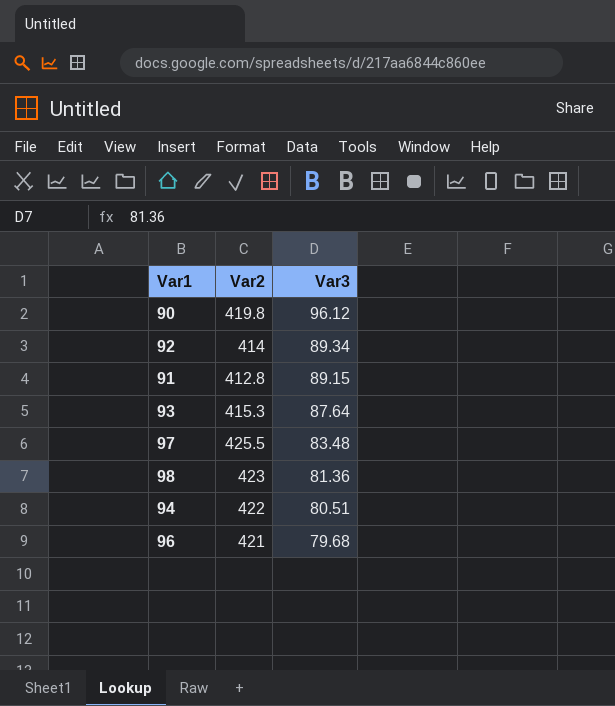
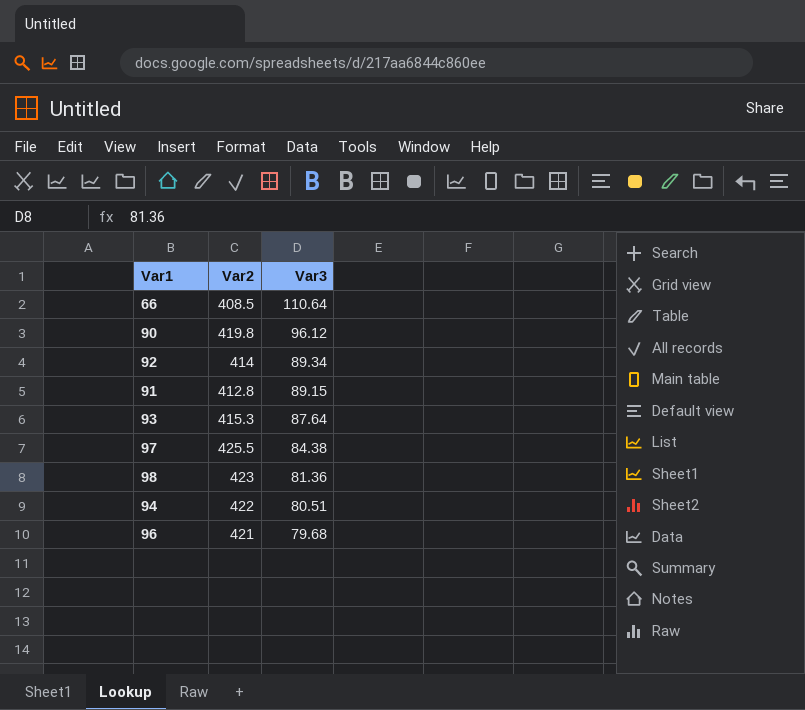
row 66: none -> 408.5 | 110.64
97 | Var3: 83.48 -> 84.38

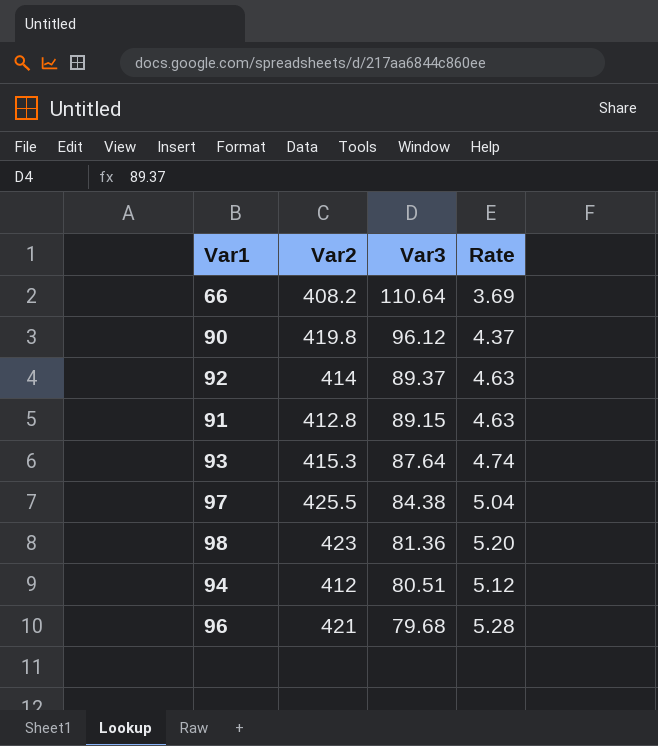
column Rate | formula: none -> [Var2] / [Var3]
66 | Var2: 408.5 -> 408.2
92 | Var3: 89.34 -> 89.37
94 | Var2: 422 -> 412

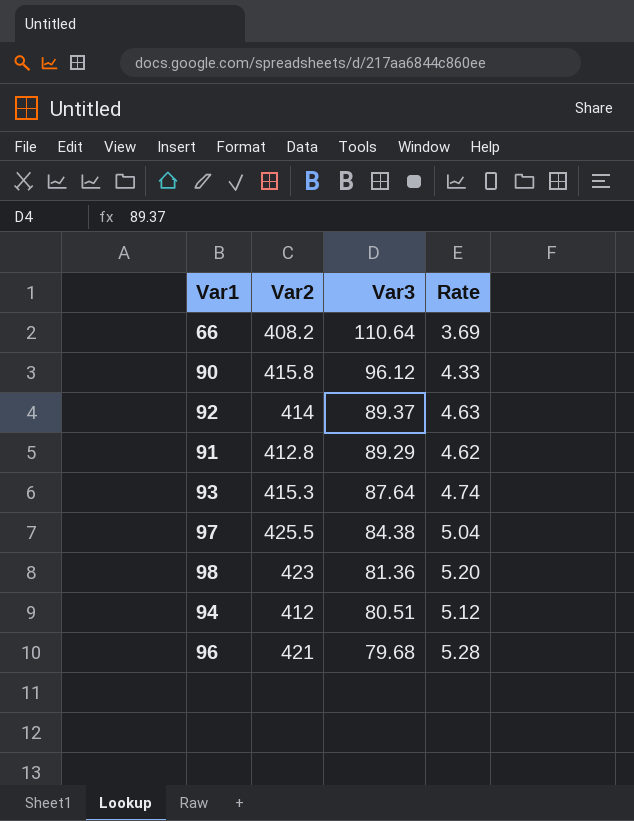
90 | Var2: 419.8 -> 415.8
90 | Rate: 4.37 -> 4.33
91 | Var3: 89.15 -> 89.29
91 | Rate: 4.63 -> 4.62

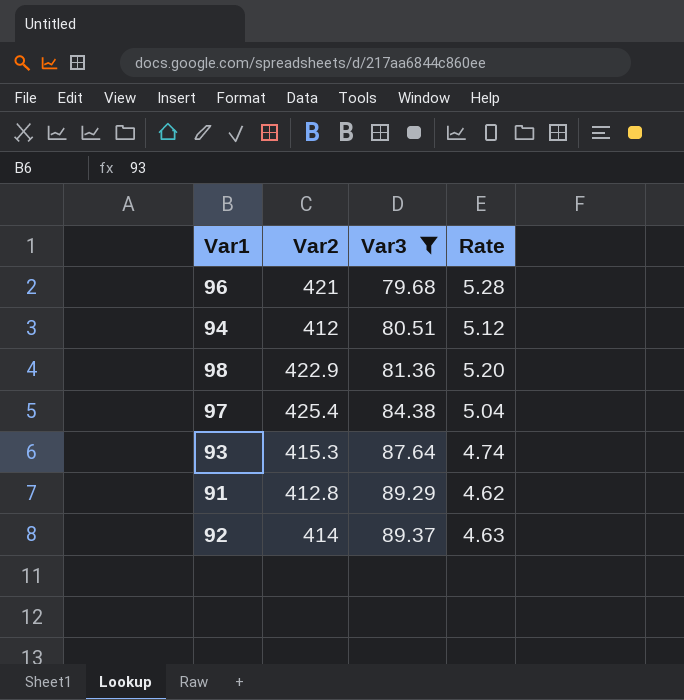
filter: none -> Var3 <= 89.37
row order: Var3 descending -> Var3 ascending
98 | Var2: 423 -> 422.9
97 | Var2: 425.5 -> 425.4

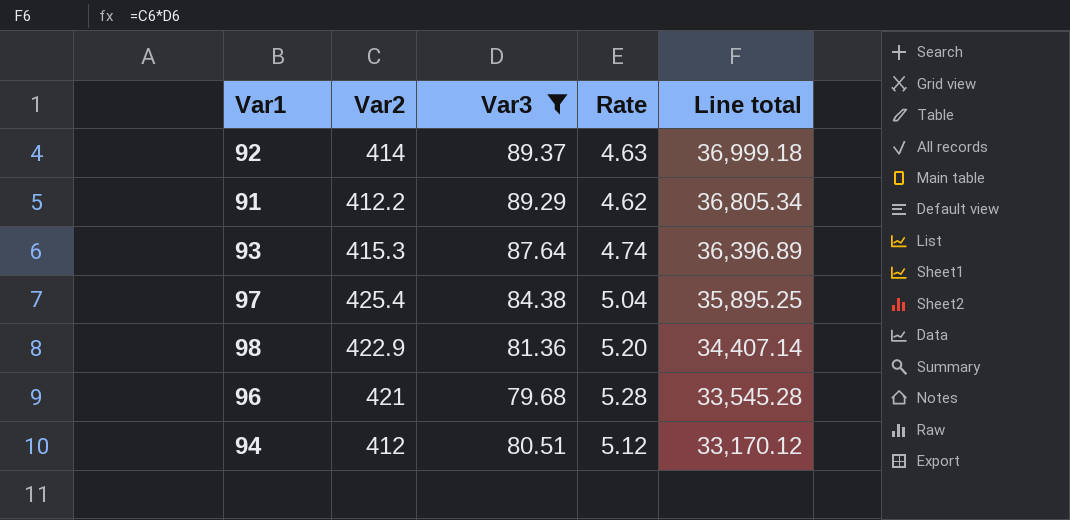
row order: Var3 ascending -> Line total descending
column Line total | formula: none -> [Var2] * [Var3]
91 | Var2: 412.8 -> 412.2

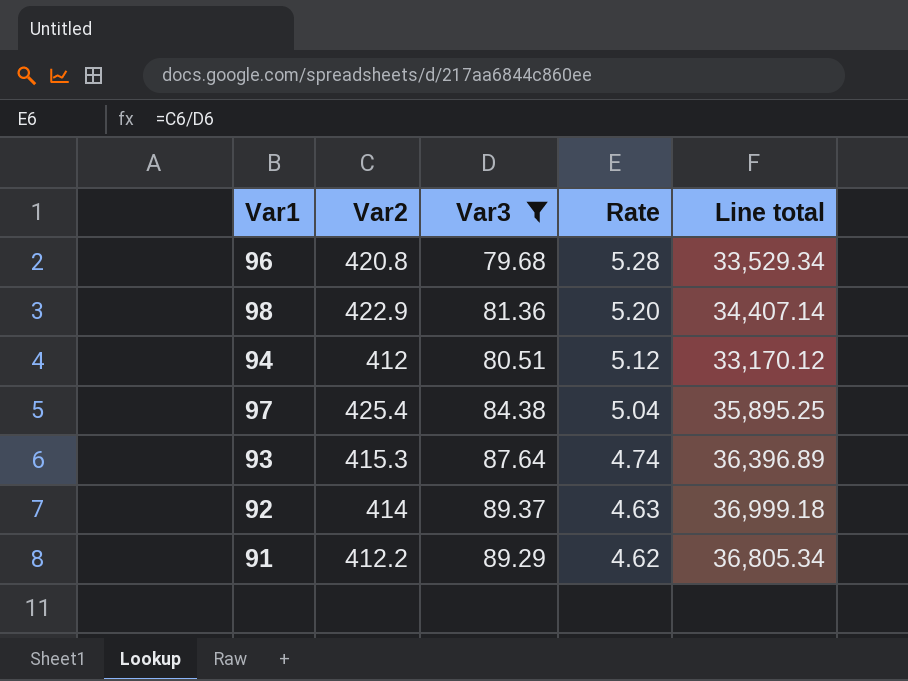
row order: Line total descending -> Rate descending
96 | Var2: 421 -> 420.8
96 | Line total: 33,545.28 -> 33,529.34

